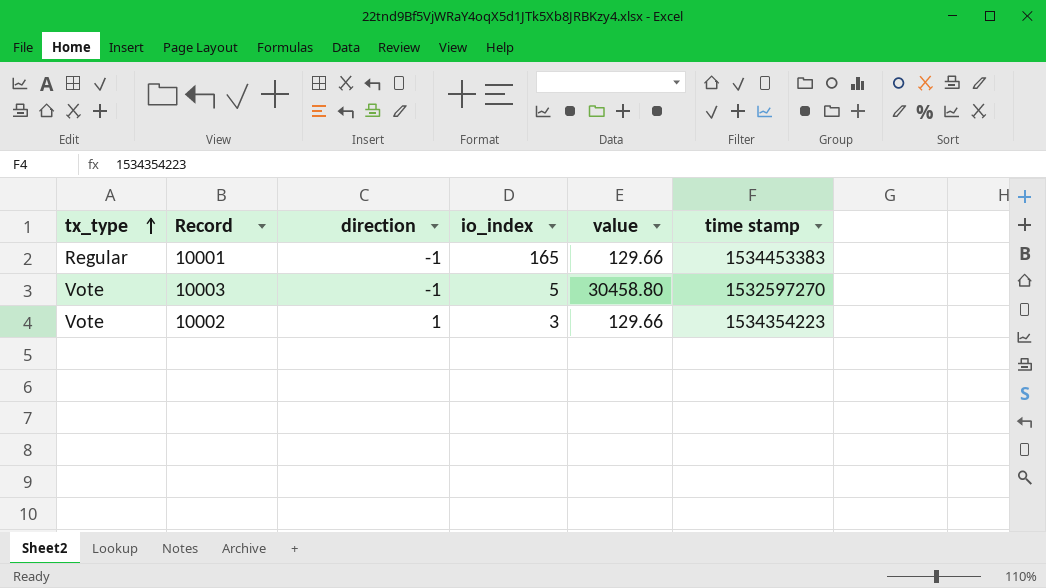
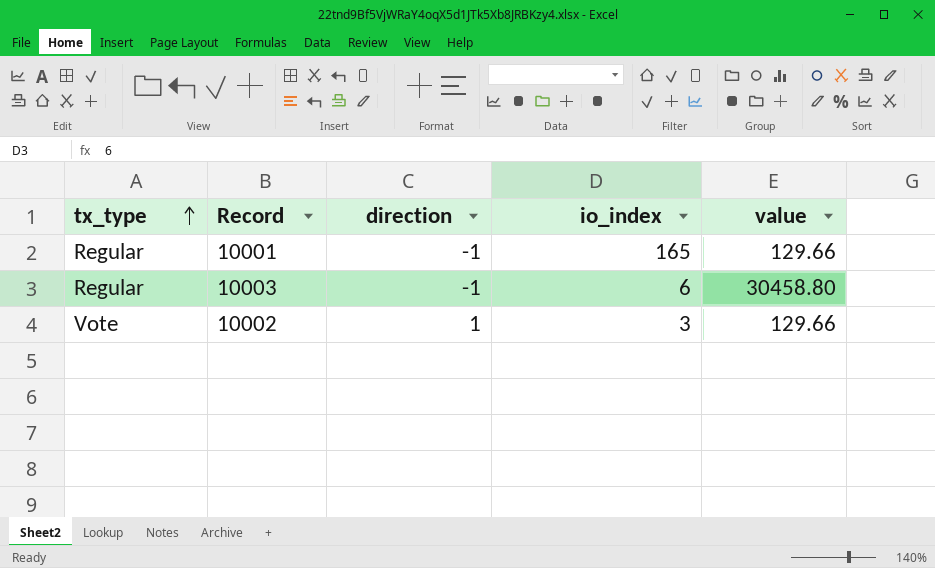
column time stamp | position: 6 -> none
10003 | tx_type: Vote -> Regular
10003 | io_index: 5 -> 6

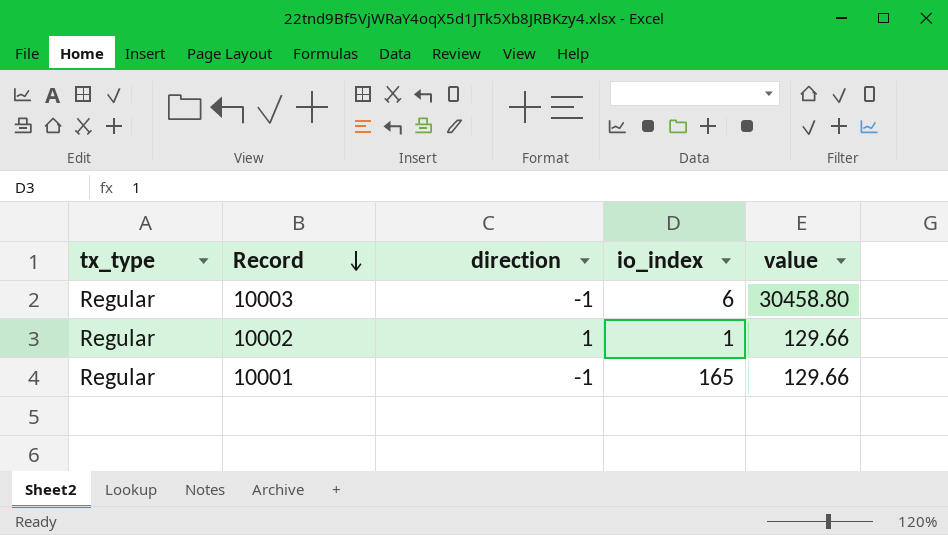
row order: tx_type ascending -> Record descending
10002 | tx_type: Vote -> Regular
10002 | io_index: 3 -> 1

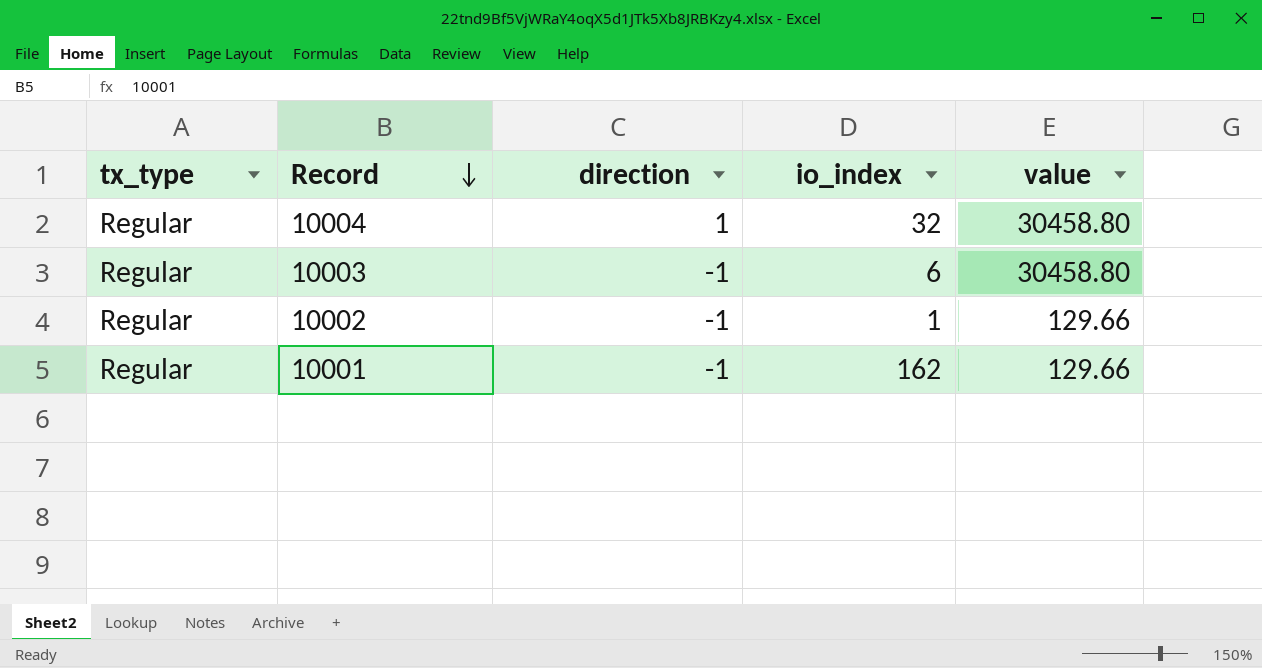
row 10004: none -> Regular | 1 | 32 | 30458.80
10002 | direction: 1 -> -1
10001 | io_index: 165 -> 162

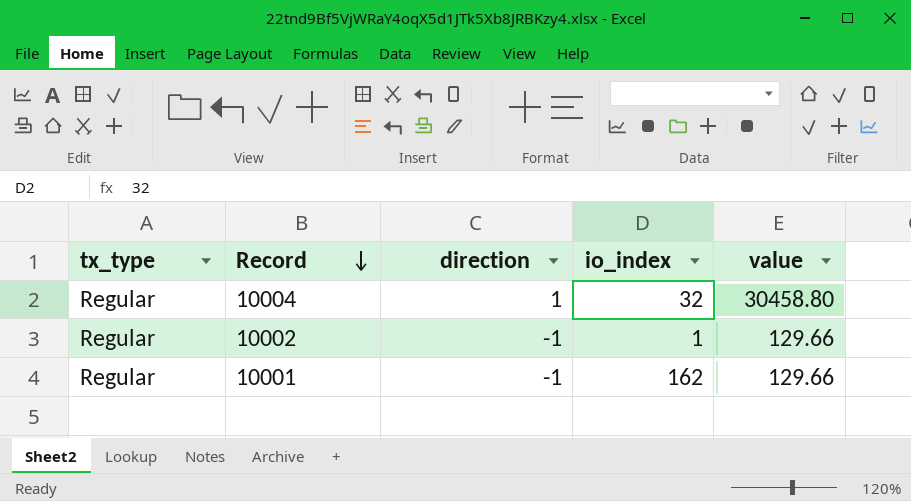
row 10003: Regular | -1 | 6 | 30458.80 -> none

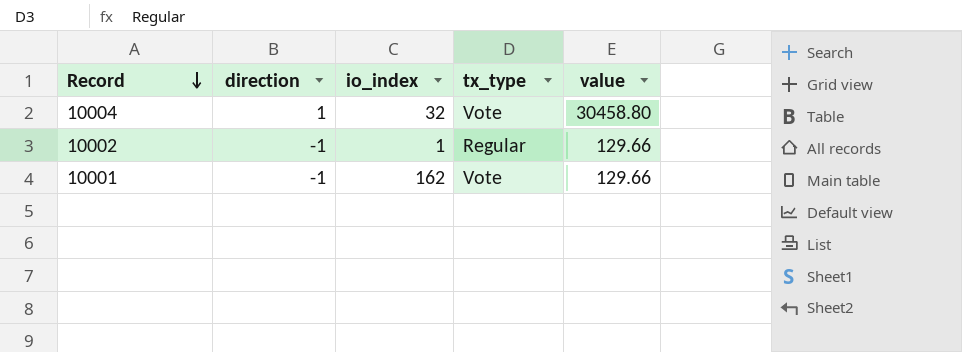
column tx_type | position: 1 -> 4
10004 | tx_type: Regular -> Vote
10001 | tx_type: Regular -> Vote

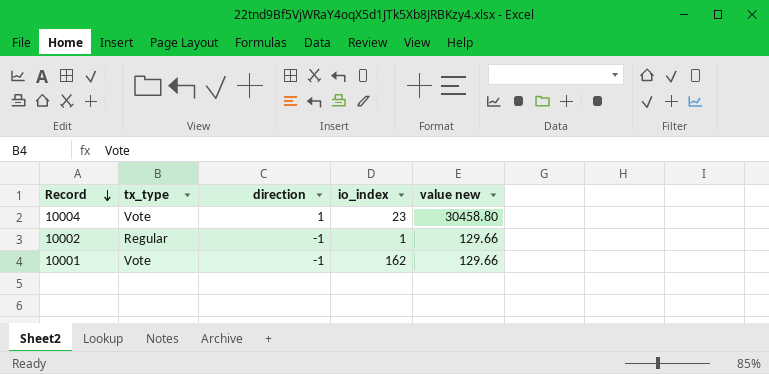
column tx_type | position: 4 -> 2
column name: value -> value new
10004 | io_index: 32 -> 23

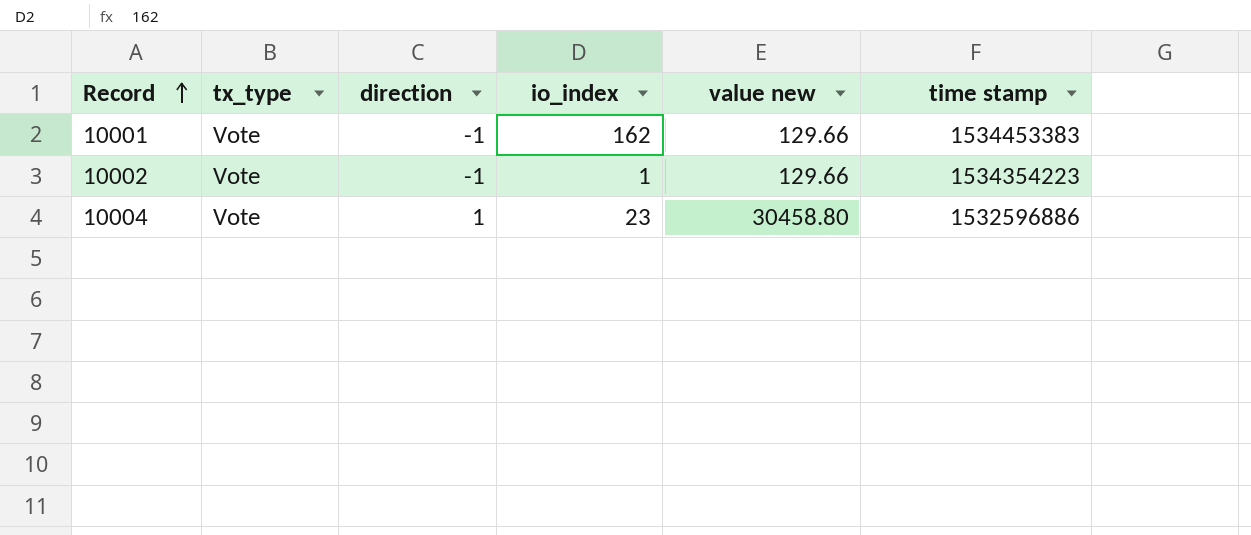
row order: Record descending -> Record ascending
column time stamp | position: none -> 6
10002 | tx_type: Regular -> Vote

